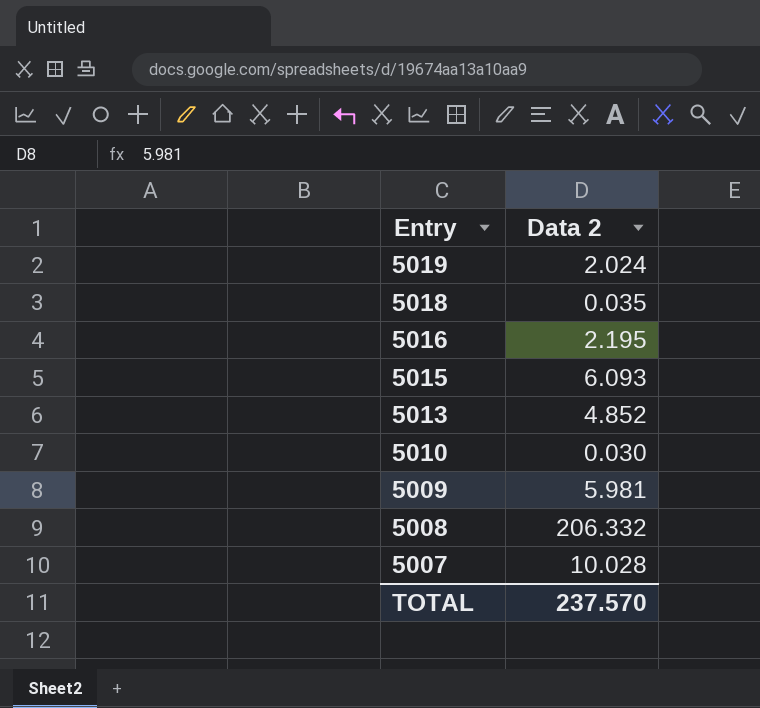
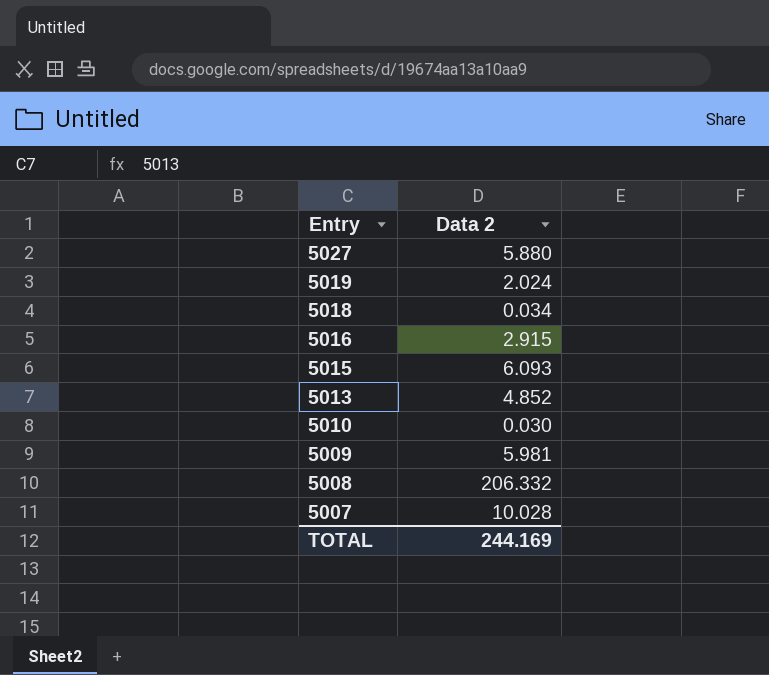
row 5027: none -> 5.880
5018 | Data 2: 0.035 -> 0.034
5016 | Data 2: 2.195 -> 2.915
TOTAL | Data 2: 237.570 -> 244.169

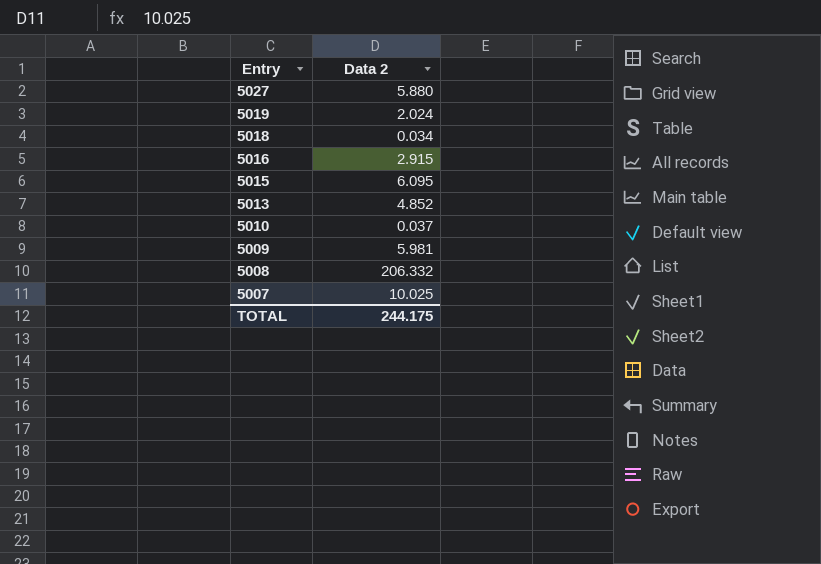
5015 | Data 2: 6.093 -> 6.095
5010 | Data 2: 0.030 -> 0.037
5007 | Data 2: 10.028 -> 10.025
TOTAL | Data 2: 244.169 -> 244.175

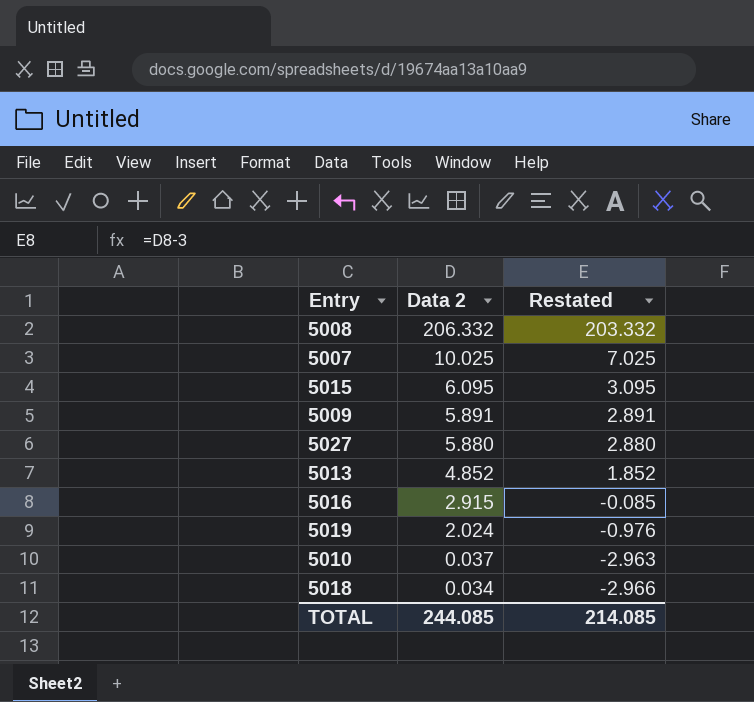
row order: Entry descending -> Data 2 descending
column Restated | formula: none -> [Data 2] - 3
5009 | Data 2: 5.981 -> 5.891
TOTAL | Data 2: 244.175 -> 244.085

